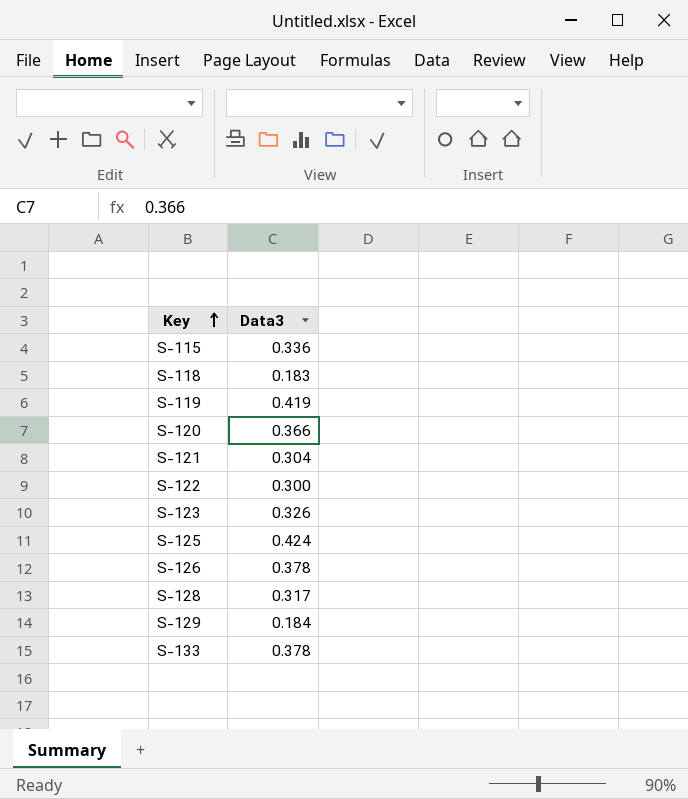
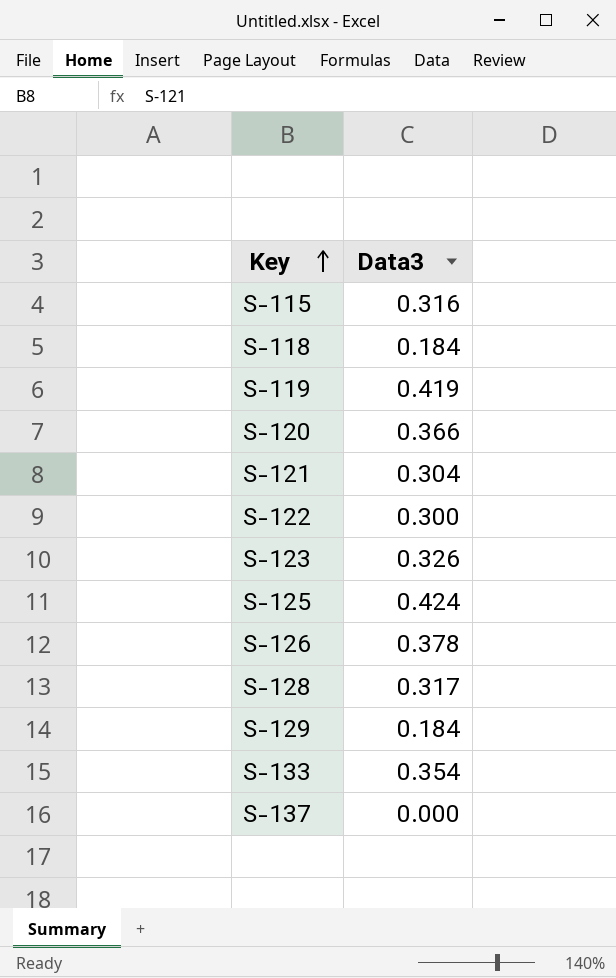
S-115 | Data3: 0.336 -> 0.316
S-118 | Data3: 0.183 -> 0.184
S-133 | Data3: 0.378 -> 0.354
row S-137: none -> 0.000

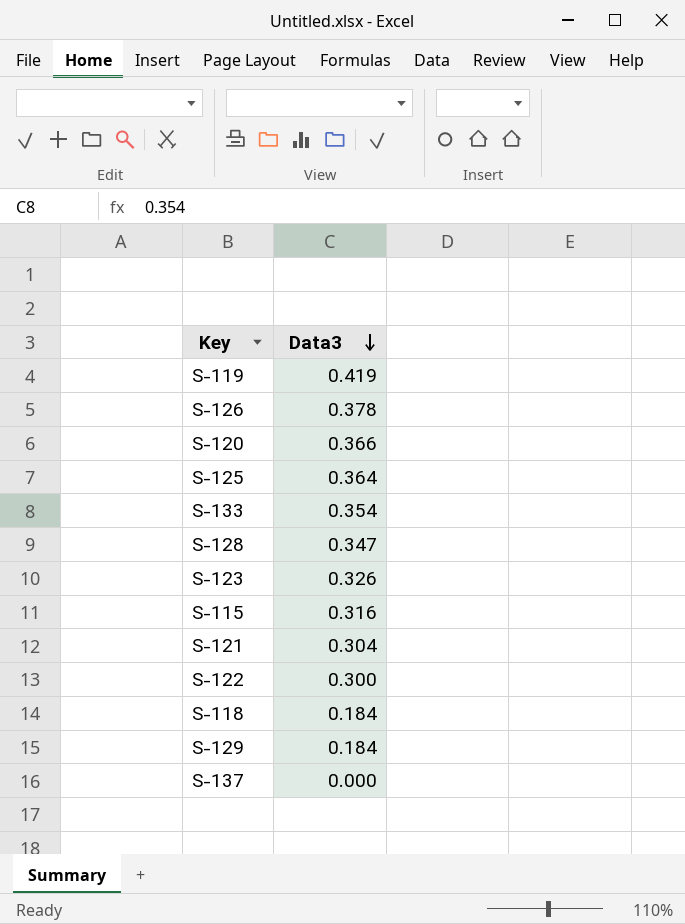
row order: Key ascending -> Data3 descending
S-125 | Data3: 0.424 -> 0.364
S-128 | Data3: 0.317 -> 0.347

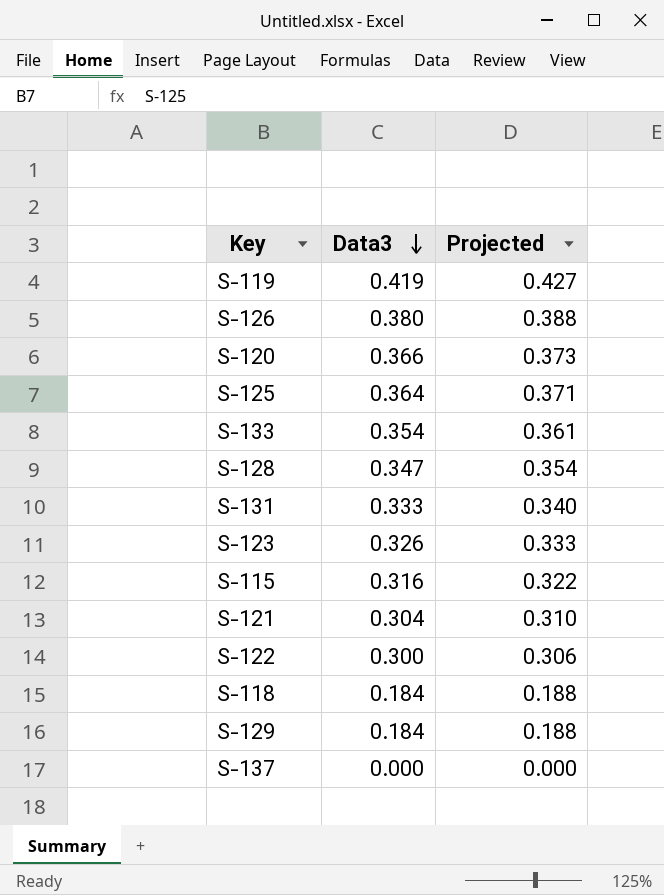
column Projected | formula: none -> [Data3] * 1.02
S-126 | Data3: 0.378 -> 0.380
row S-131: none -> 0.333 | 0.340

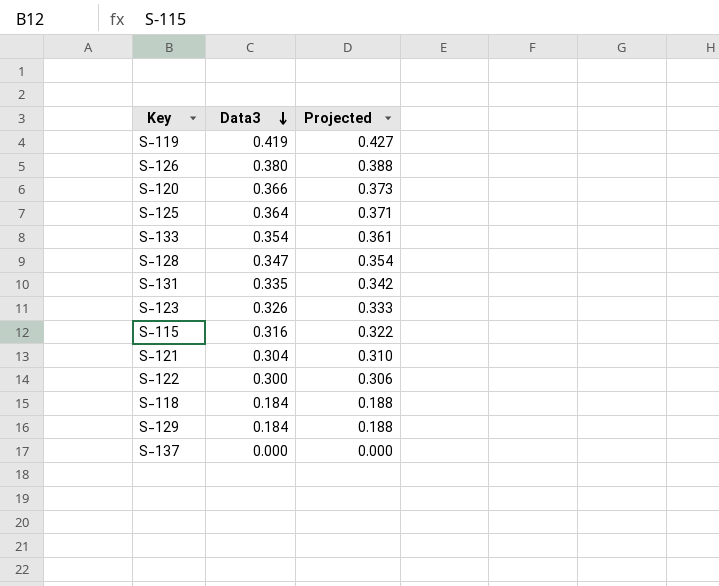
S-131 | Data3: 0.333 -> 0.335
S-131 | Projected: 0.340 -> 0.342

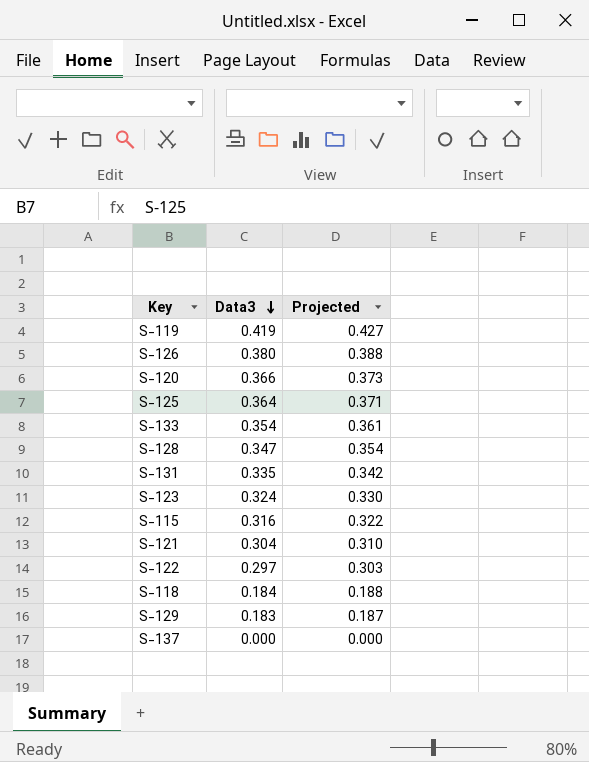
S-123 | Data3: 0.326 -> 0.324
S-123 | Projected: 0.333 -> 0.330
S-122 | Data3: 0.300 -> 0.297
S-122 | Projected: 0.306 -> 0.303
S-129 | Data3: 0.184 -> 0.183
S-129 | Projected: 0.188 -> 0.187

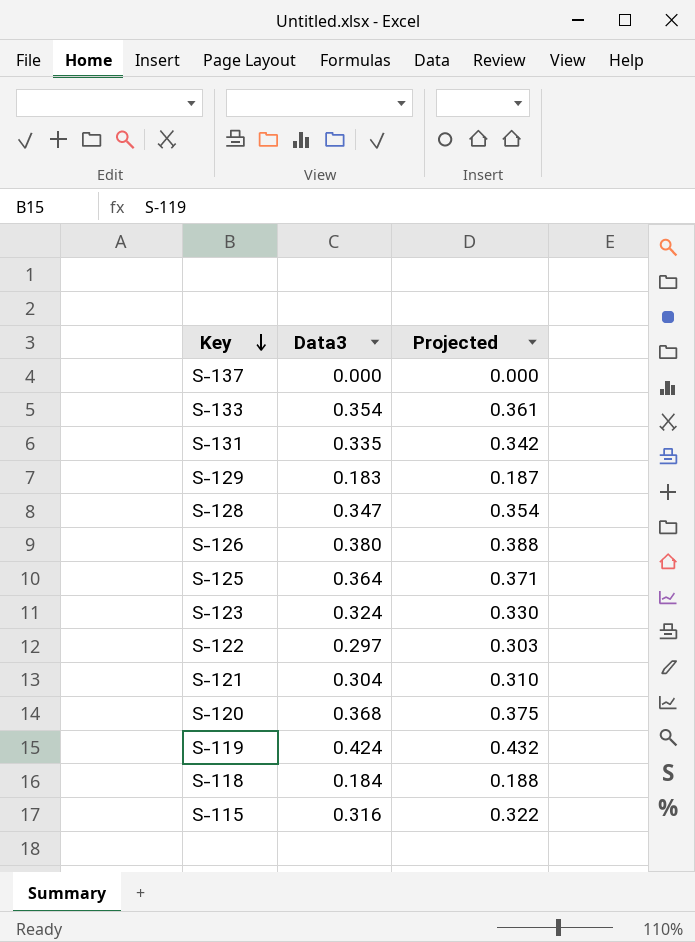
row order: Data3 descending -> Key descending
S-120 | Data3: 0.366 -> 0.368
S-120 | Projected: 0.373 -> 0.375
S-119 | Data3: 0.419 -> 0.424
S-119 | Projected: 0.427 -> 0.432

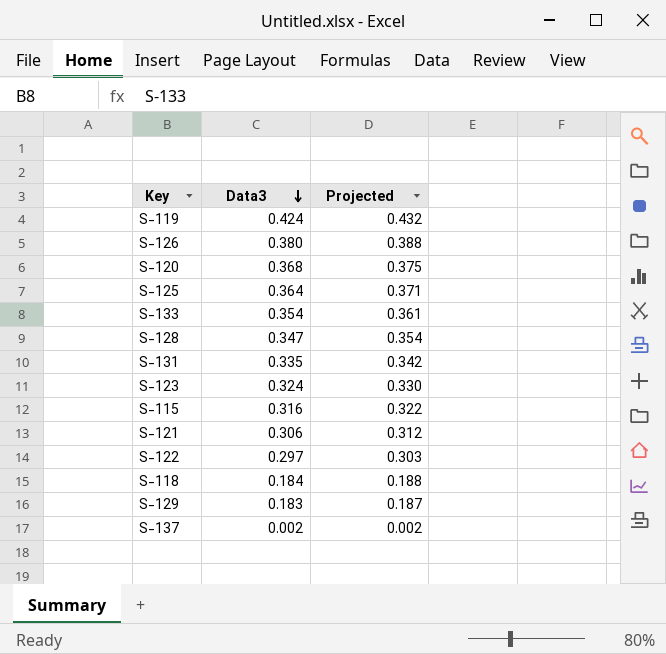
row order: Key descending -> Data3 descending
S-121 | Data3: 0.304 -> 0.306
S-121 | Projected: 0.310 -> 0.312
S-137 | Data3: 0.000 -> 0.002
S-137 | Projected: 0.000 -> 0.002

